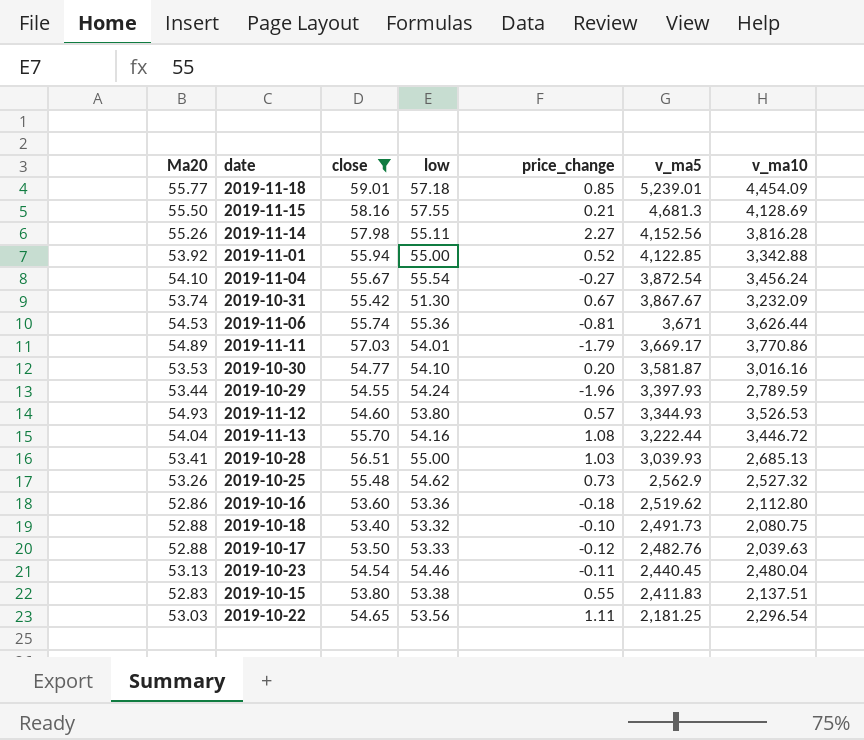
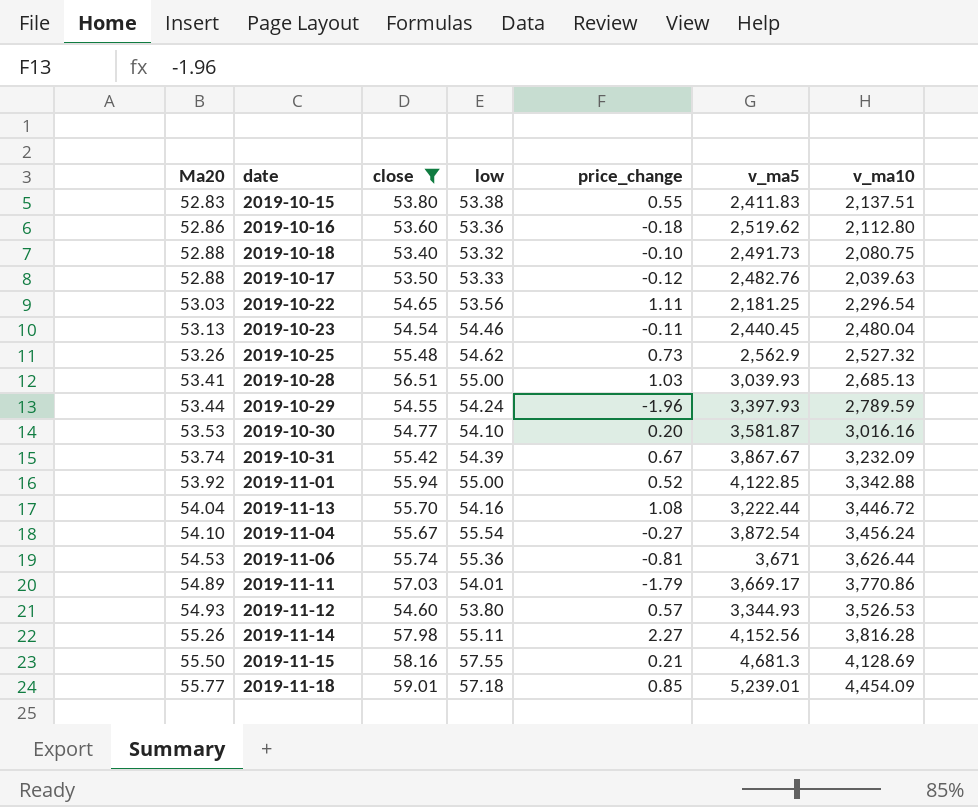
row order: v_ma5 descending -> Ma20 ascending
2019-10-31 | low: 51.30 -> 54.39

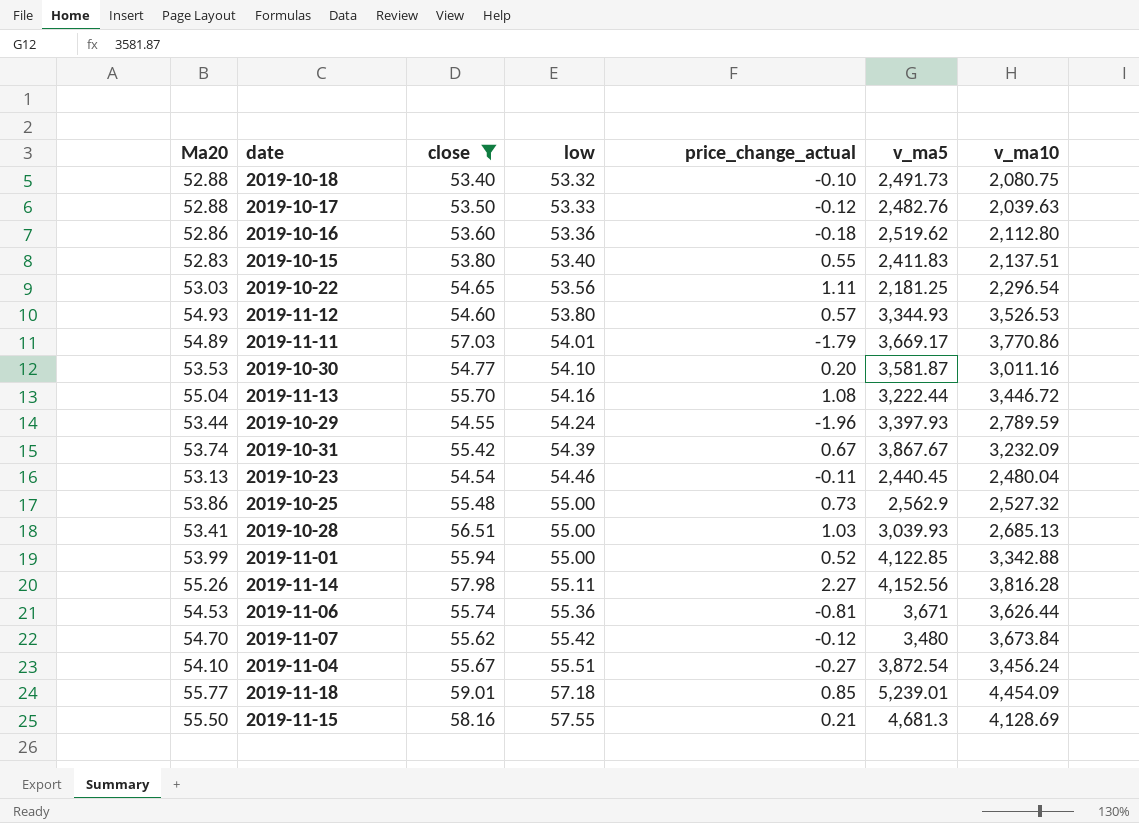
row order: Ma20 ascending -> low ascending
column name: price_change -> price_change_actual
2019-10-15 | low: 53.38 -> 53.40
2019-10-30 | v_ma10: 3,016.16 -> 3,011.16
2019-11-13 | Ma20: 54.04 -> 55.04
2019-10-25 | Ma20: 53.26 -> 53.86
2019-10-25 | low: 54.62 -> 55.00
2019-11-01 | Ma20: 53.92 -> 53.99
row 2019-11-07: none -> 54.70 | 55.62 | 55.42 | -0.12 | 3,480 | 3,673.84
2019-11-04 | low: 55.54 -> 55.51

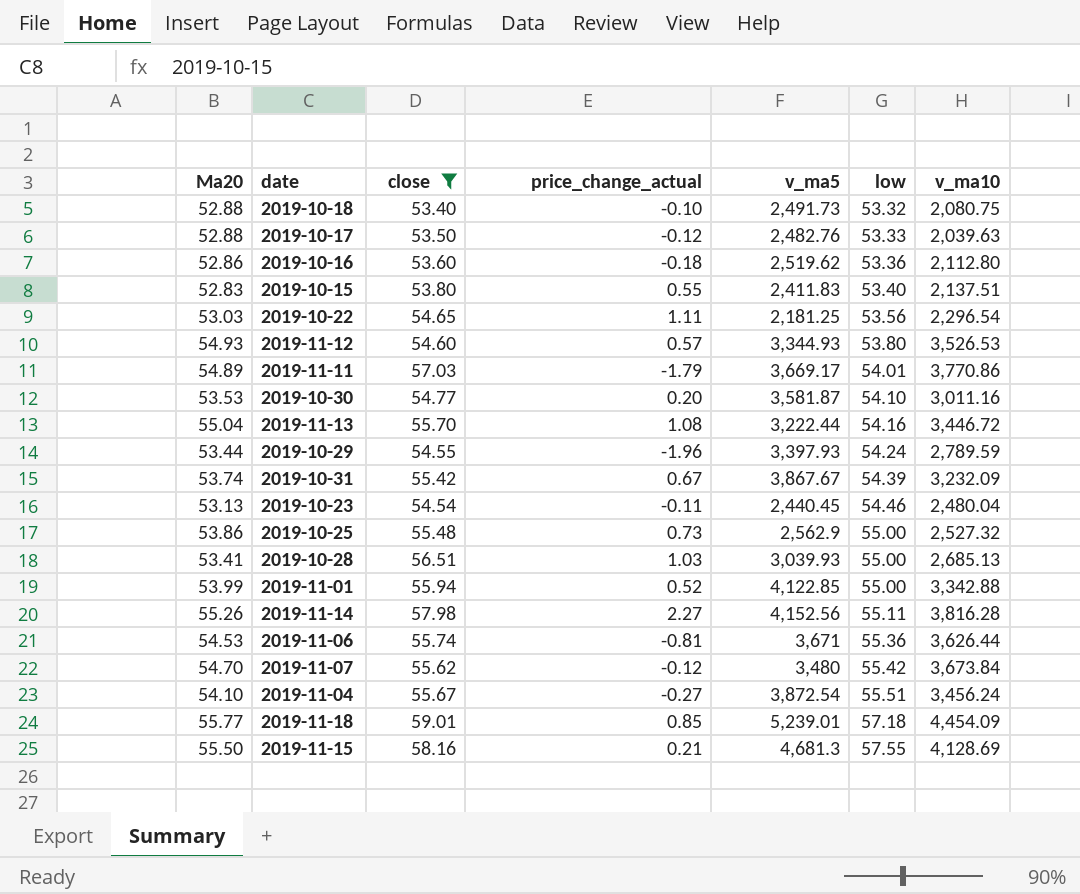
column low | position: 4 -> 6

